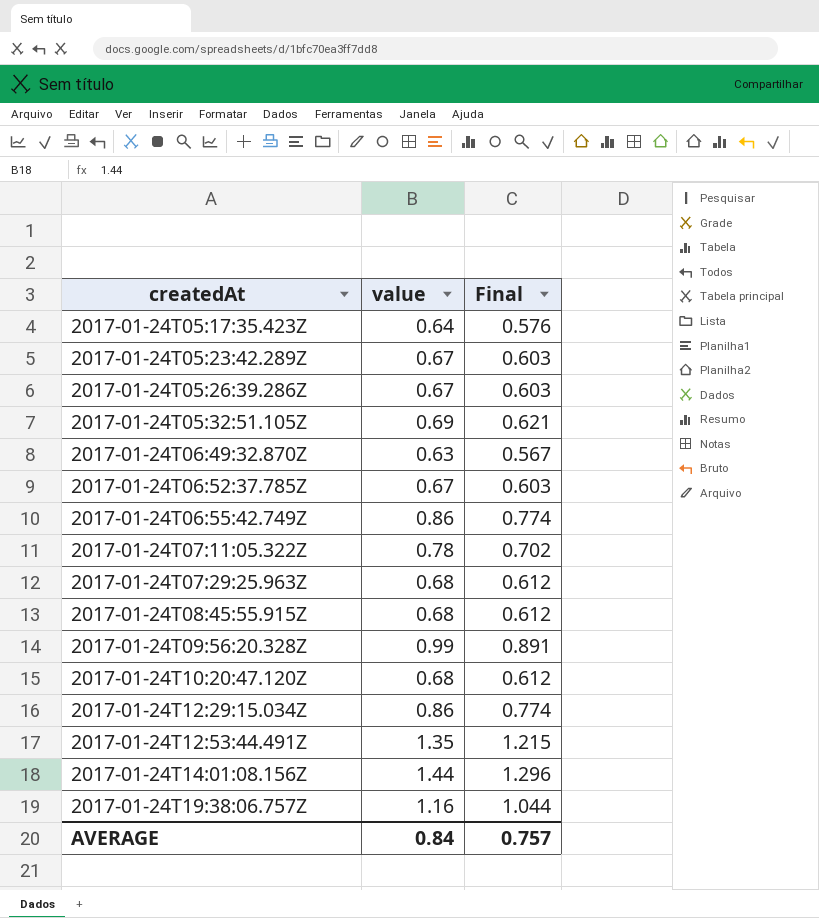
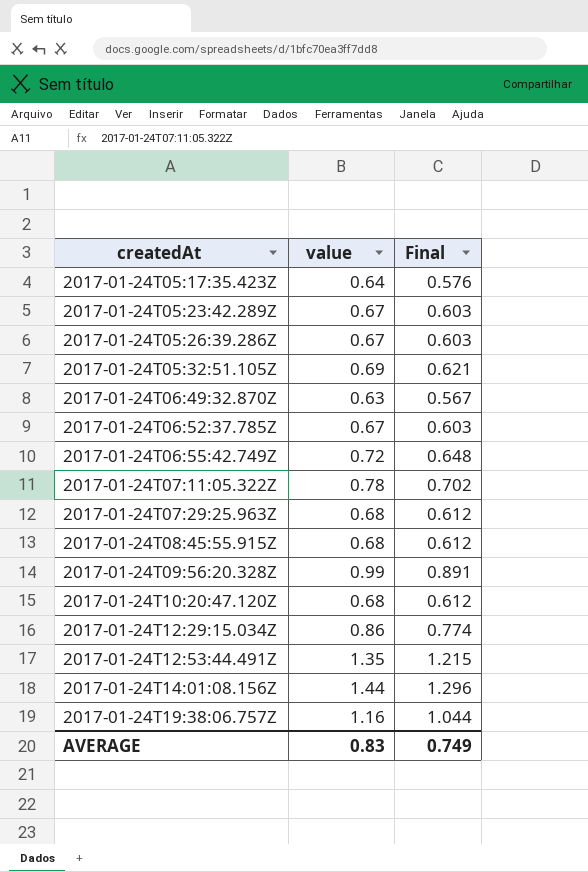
2017-01-24T06:55:42.749Z | value: 0.86 -> 0.72
2017-01-24T06:55:42.749Z | Final: 0.774 -> 0.648
AVERAGE | value: 0.84 -> 0.83
AVERAGE | Final: 0.757 -> 0.749

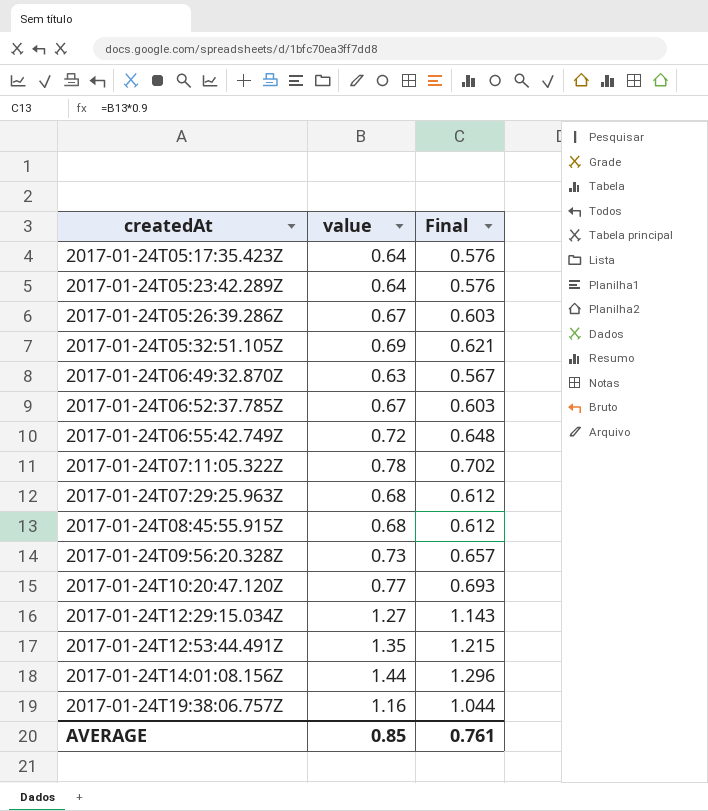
2017-01-24T05:23:42.289Z | value: 0.67 -> 0.64
2017-01-24T05:23:42.289Z | Final: 0.603 -> 0.576
2017-01-24T09:56:20.328Z | value: 0.99 -> 0.73
2017-01-24T09:56:20.328Z | Final: 0.891 -> 0.657
2017-01-24T10:20:47.120Z | value: 0.68 -> 0.77
2017-01-24T10:20:47.120Z | Final: 0.612 -> 0.693
2017-01-24T12:29:15.034Z | value: 0.86 -> 1.27
2017-01-24T12:29:15.034Z | Final: 0.774 -> 1.143
AVERAGE | value: 0.83 -> 0.85
AVERAGE | Final: 0.749 -> 0.761

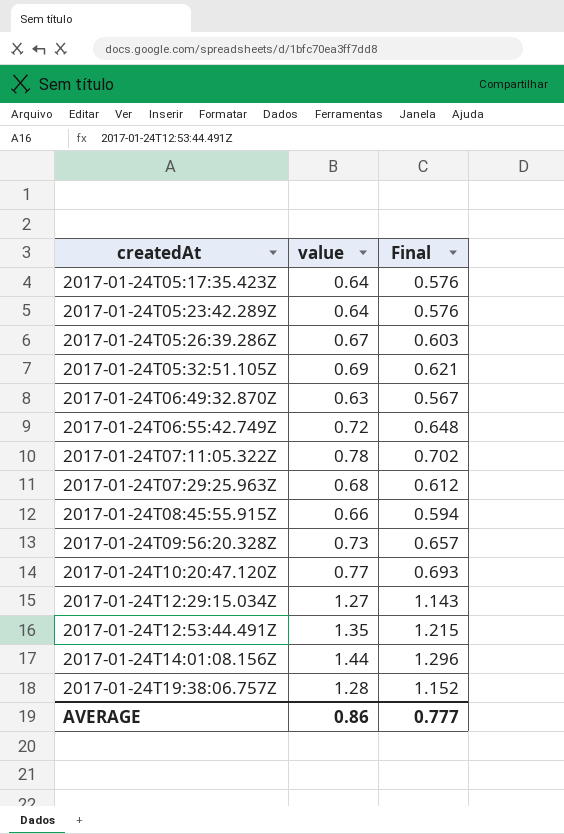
row 2017-01-24T06:52:37.785Z: 0.67 | 0.603 -> none
2017-01-24T08:45:55.915Z | value: 0.68 -> 0.66
2017-01-24T08:45:55.915Z | Final: 0.612 -> 0.594
2017-01-24T19:38:06.757Z | value: 1.16 -> 1.28
2017-01-24T19:38:06.757Z | Final: 1.044 -> 1.152
AVERAGE | value: 0.85 -> 0.86
AVERAGE | Final: 0.761 -> 0.777

